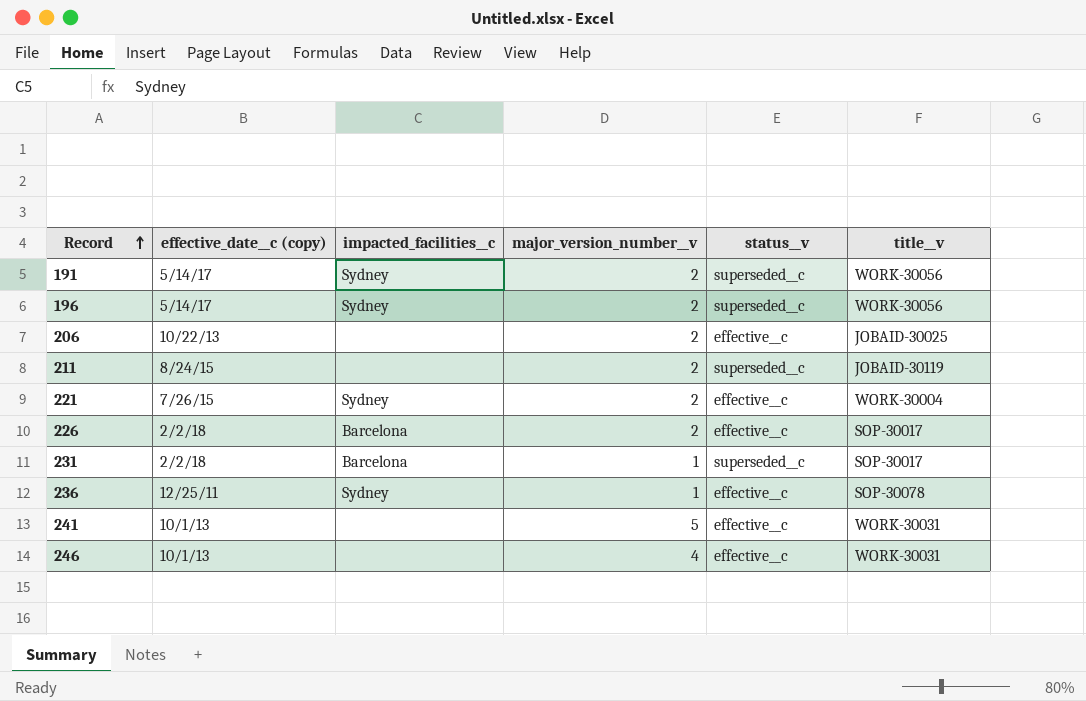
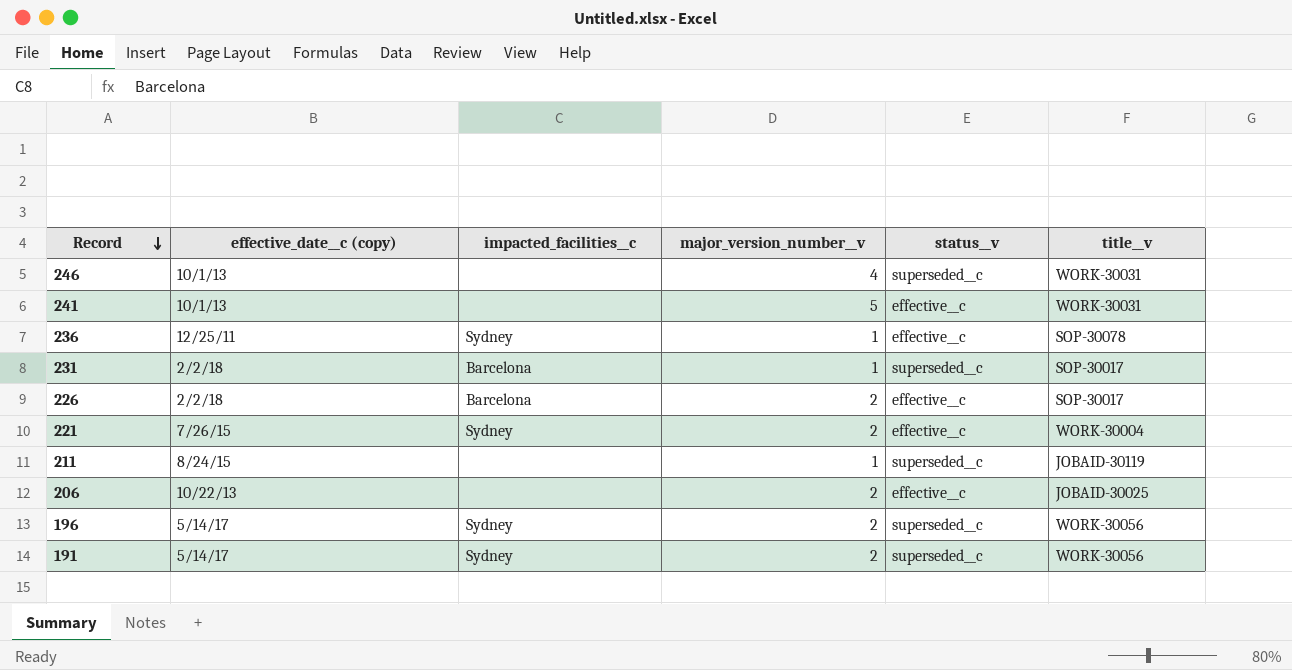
row order: Record ascending -> Record descending
246 | status__v: effective__c -> superseded__c
211 | major_version_number__v: 2 -> 1

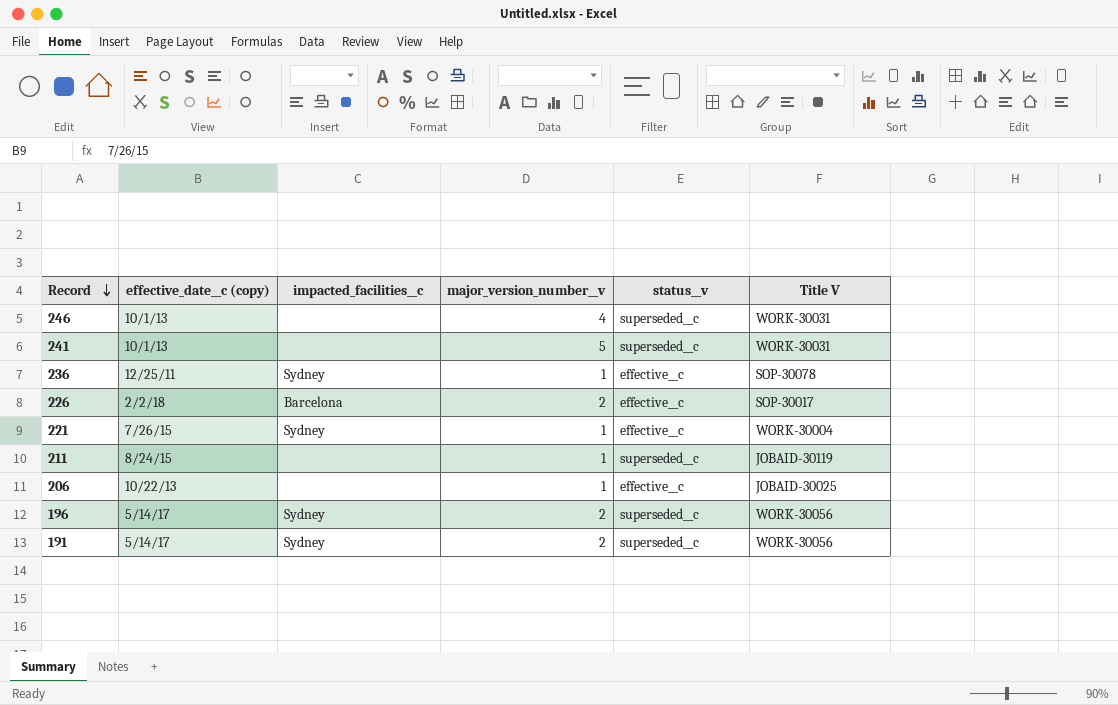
column name: title__v -> Title V
row 231: 2/2/18 | Barcelona | 1 | superseded__c | SOP-30017 -> none
241 | status__v: effective__c -> superseded__c
221 | major_version_number__v: 2 -> 1
206 | major_version_number__v: 2 -> 1

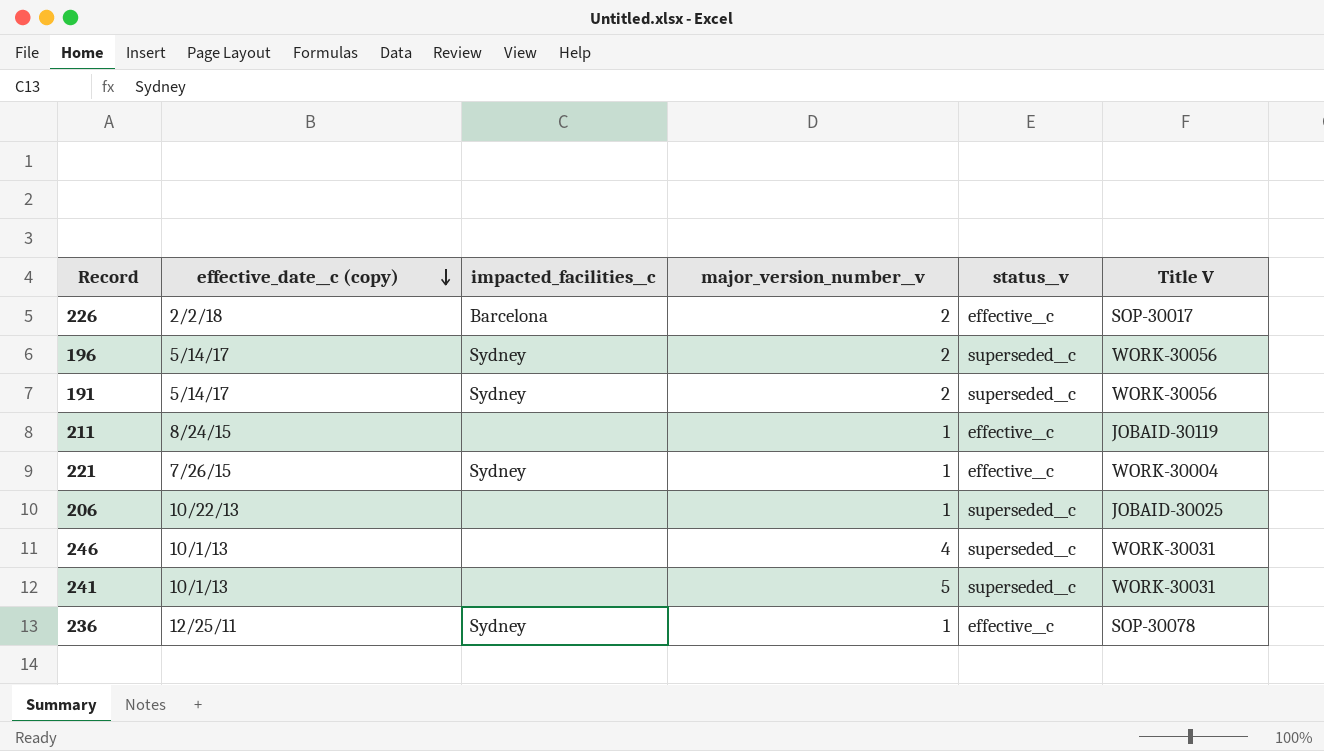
row order: Record descending -> effective_date__c (copy) descending
211 | status__v: superseded__c -> effective__c
206 | status__v: effective__c -> superseded__c

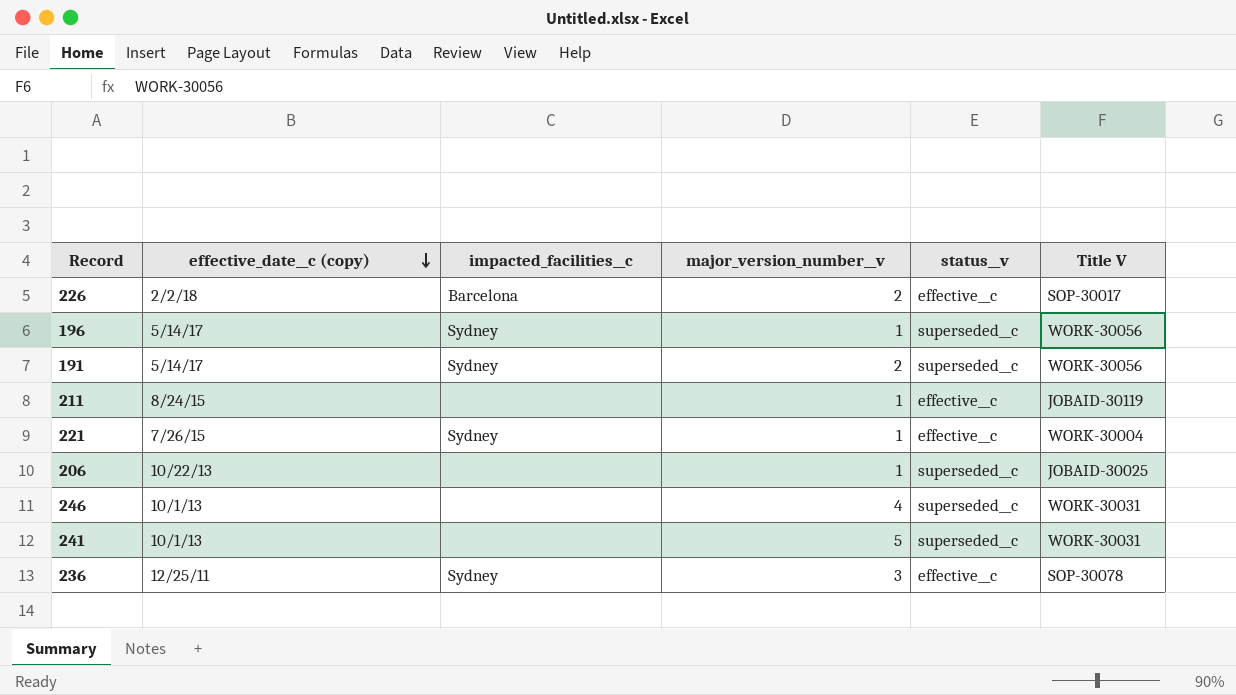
196 | major_version_number__v: 2 -> 1
236 | major_version_number__v: 1 -> 3

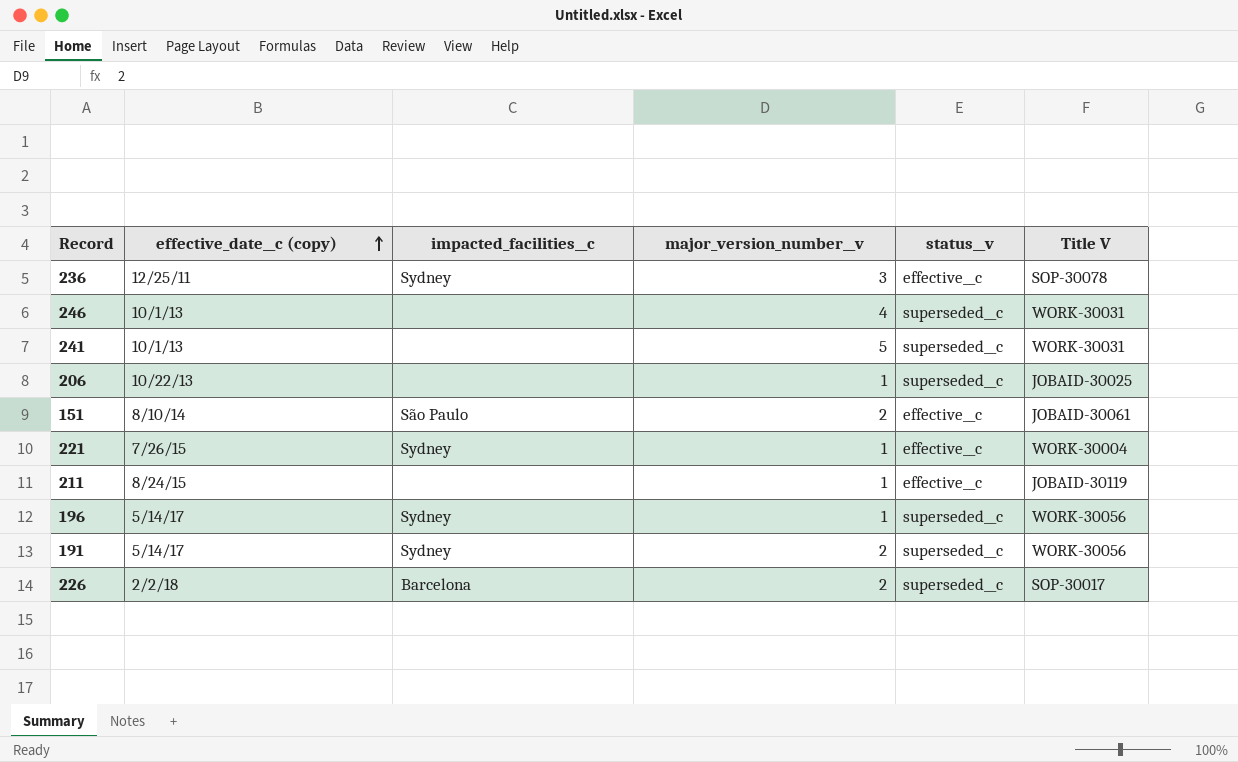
row order: effective_date__c (copy) descending -> effective_date__c (copy) ascending
row 151: none -> 8/10/14 | São Paulo | 2 | effective__c | JOBAID-30061
226 | status__v: effective__c -> superseded__c

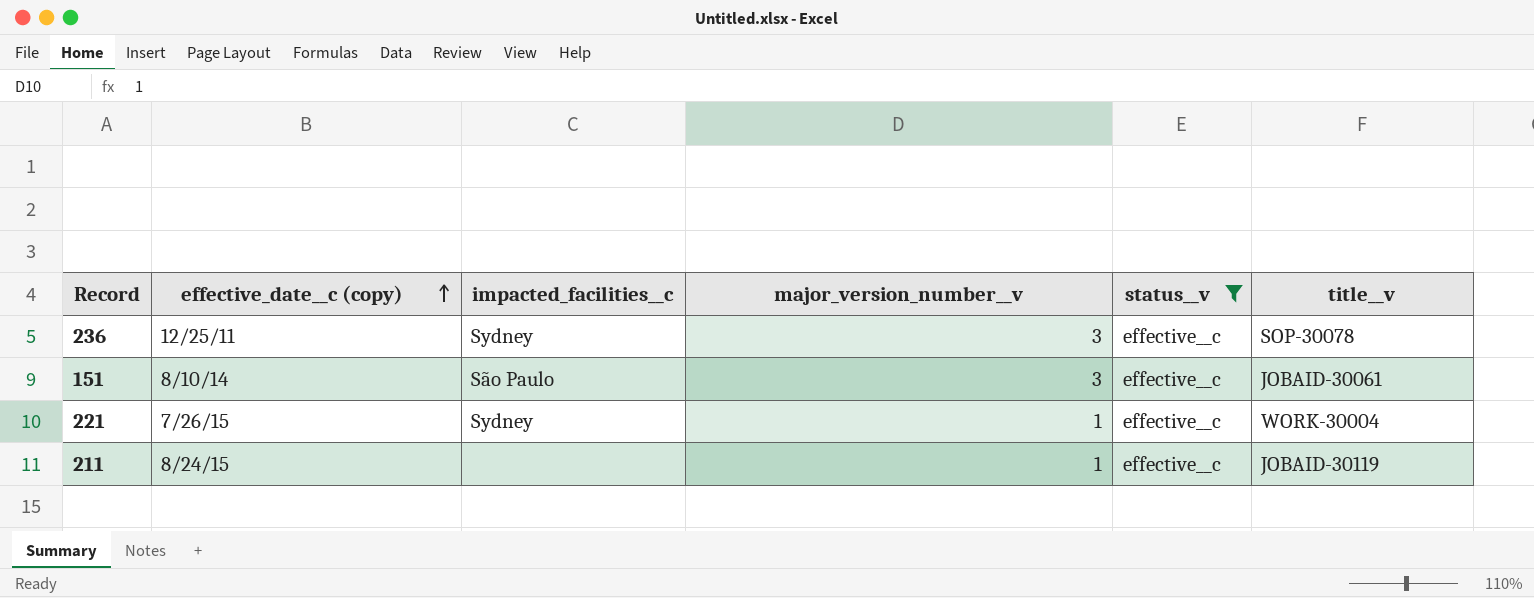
filter: none -> status__v = effective__c
column name: Title V -> title__v
151 | major_version_number__v: 2 -> 3

